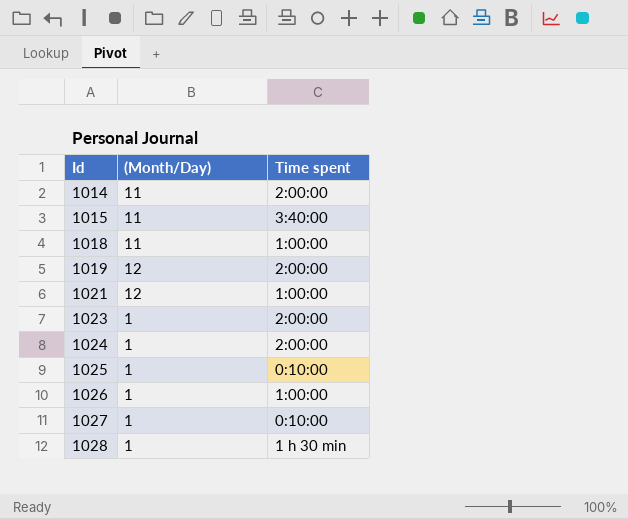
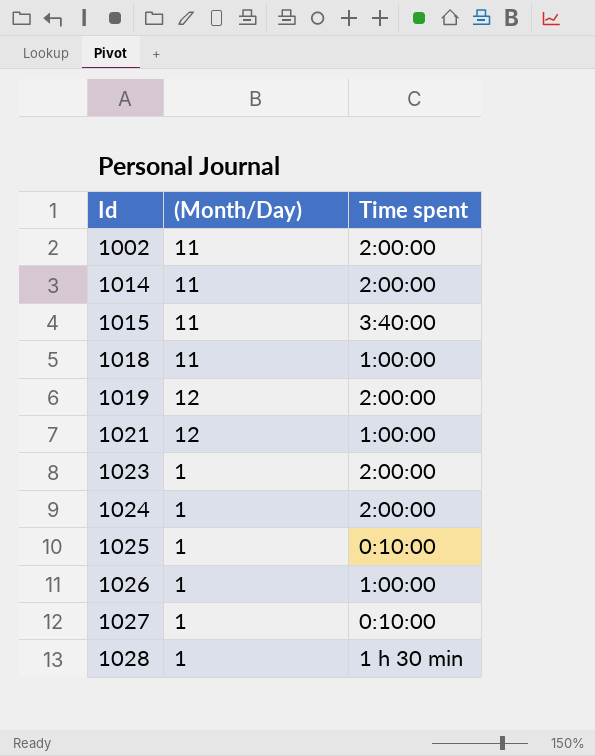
row 1002: none -> 11 | 2:00:00

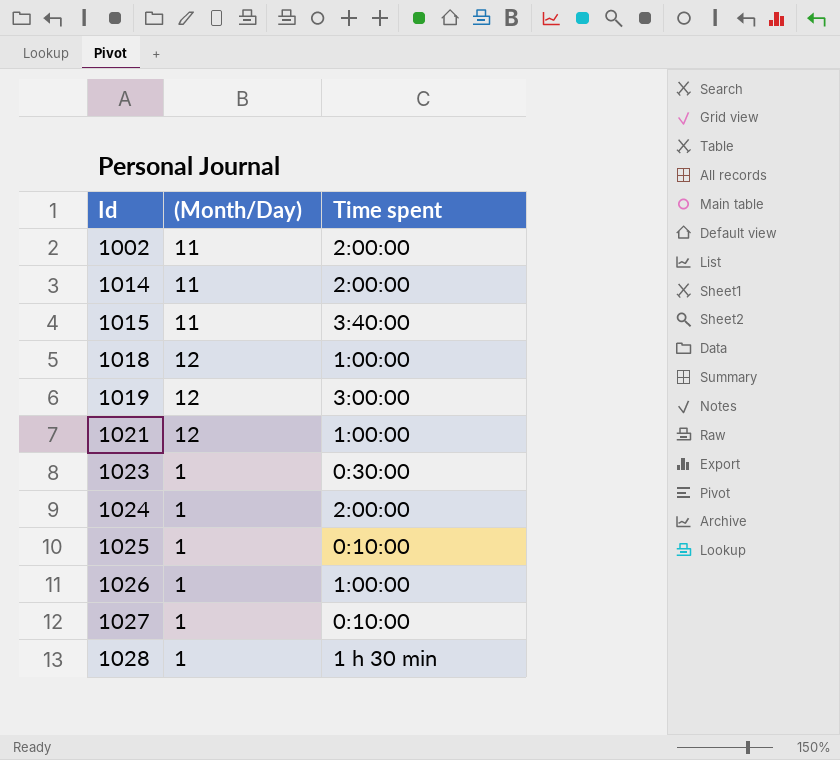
1018 | (Month/Day): 11 -> 12
1019 | Time spent: 2:00:00 -> 3:00:00
1023 | Time spent: 2:00:00 -> 0:30:00

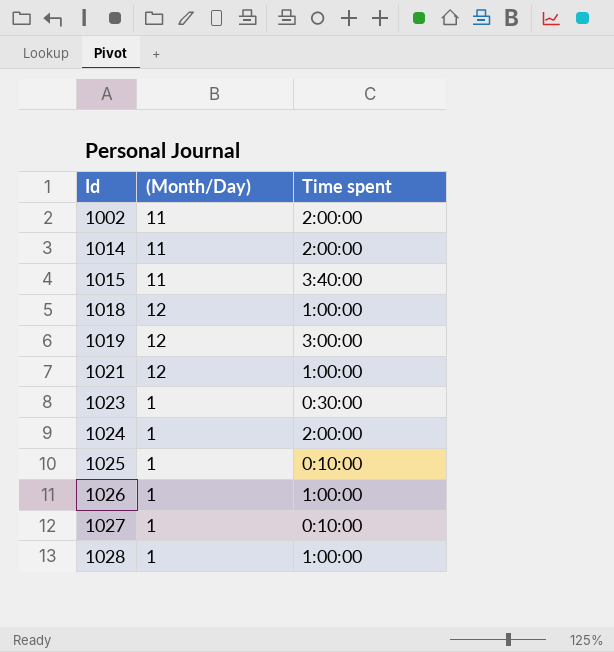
1028 | Time spent: 1 h 30 min -> 1:00:00

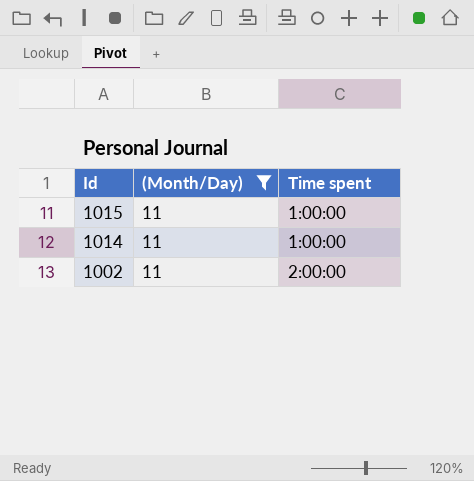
filter: none -> (Month/Day) = 11
row order: Id ascending -> Id descending
1015 | Time spent: 3:40:00 -> 1:00:00
1014 | Time spent: 2:00:00 -> 1:00:00

